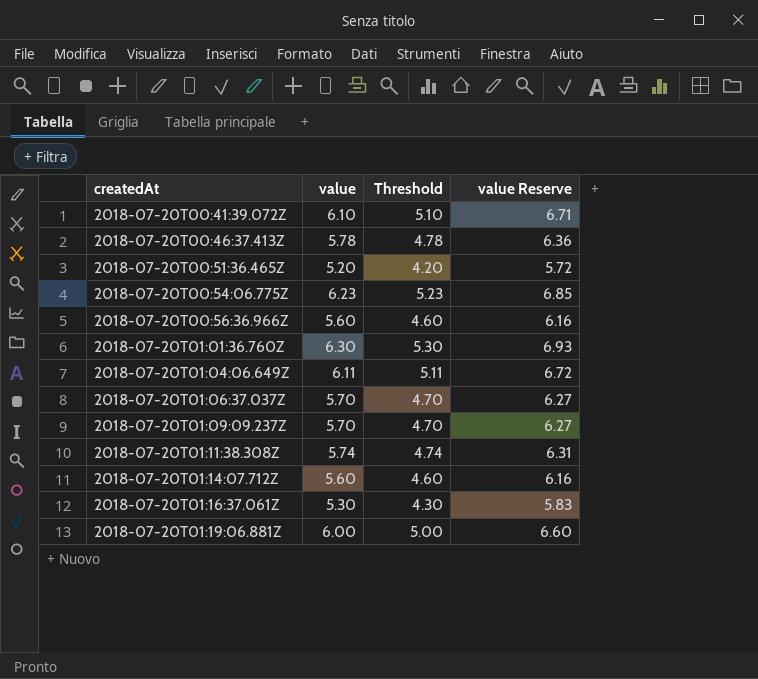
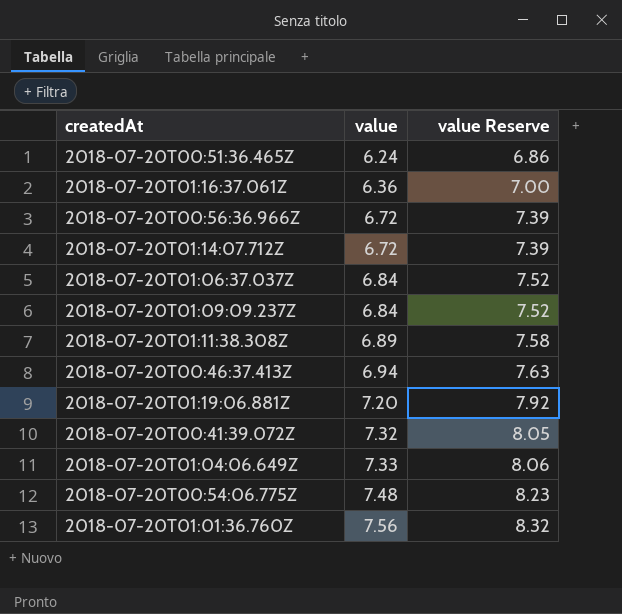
row order: createdAt ascending -> value ascending
column Threshold | formula: [value] - 1 -> none
2018-07-20T00:51:36.465Z | value: 5.20 -> 6.24
2018-07-20T00:51:36.465Z | value Reserve: 5.72 -> 6.86
2018-07-20T01:16:37.061Z | value: 5.30 -> 6.36
2018-07-20T01:16:37.061Z | value Reserve: 5.83 -> 7.00
2018-07-20T00:56:36.966Z | value: 5.60 -> 6.72
2018-07-20T00:56:36.966Z | value Reserve: 6.16 -> 7.39
2018-07-20T01:14:07.712Z | value: 5.60 -> 6.72
2018-07-20T01:14:07.712Z | value Reserve: 6.16 -> 7.39
2018-07-20T01:06:37.037Z | value: 5.70 -> 6.84
2018-07-20T01:06:37.037Z | value Reserve: 6.27 -> 7.52
2018-07-20T01:09:09.237Z | value: 5.70 -> 6.84
2018-07-20T01:09:09.237Z | value Reserve: 6.27 -> 7.52
2018-07-20T01:11:38.308Z | value: 5.74 -> 6.89
2018-07-20T01:11:38.308Z | value Reserve: 6.31 -> 7.58
2018-07-20T00:46:37.413Z | value: 5.78 -> 6.94
2018-07-20T00:46:37.413Z | value Reserve: 6.36 -> 7.63
2018-07-20T01:19:06.881Z | value: 6.00 -> 7.20
2018-07-20T01:19:06.881Z | value Reserve: 6.60 -> 7.92
2018-07-20T00:41:39.072Z | value: 6.10 -> 7.32
2018-07-20T00:41:39.072Z | value Reserve: 6.71 -> 8.05
2018-07-20T01:04:06.649Z | value: 6.11 -> 7.33
2018-07-20T01:04:06.649Z | value Reserve: 6.72 -> 8.06
2018-07-20T00:54:06.775Z | value: 6.23 -> 7.48
2018-07-20T00:54:06.775Z | value Reserve: 6.85 -> 8.23
2018-07-20T01:01:36.760Z | value: 6.30 -> 7.56
2018-07-20T01:01:36.760Z | value Reserve: 6.93 -> 8.32

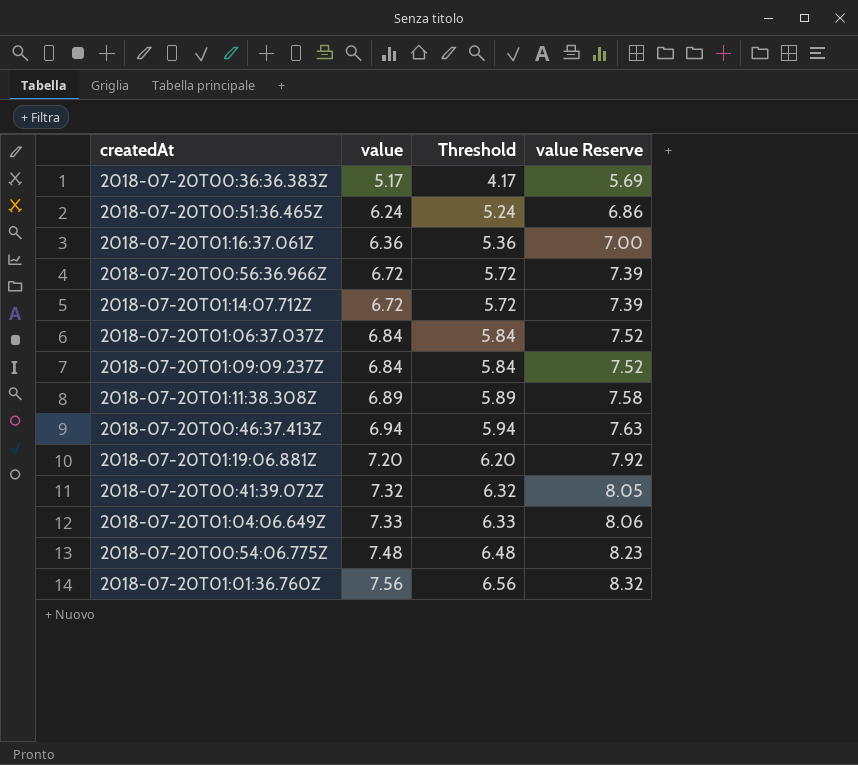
column Threshold | formula: none -> [value] - 1
row 2018-07-20T00:36:36.383Z: none -> 5.17 | 4.17 | 5.69

